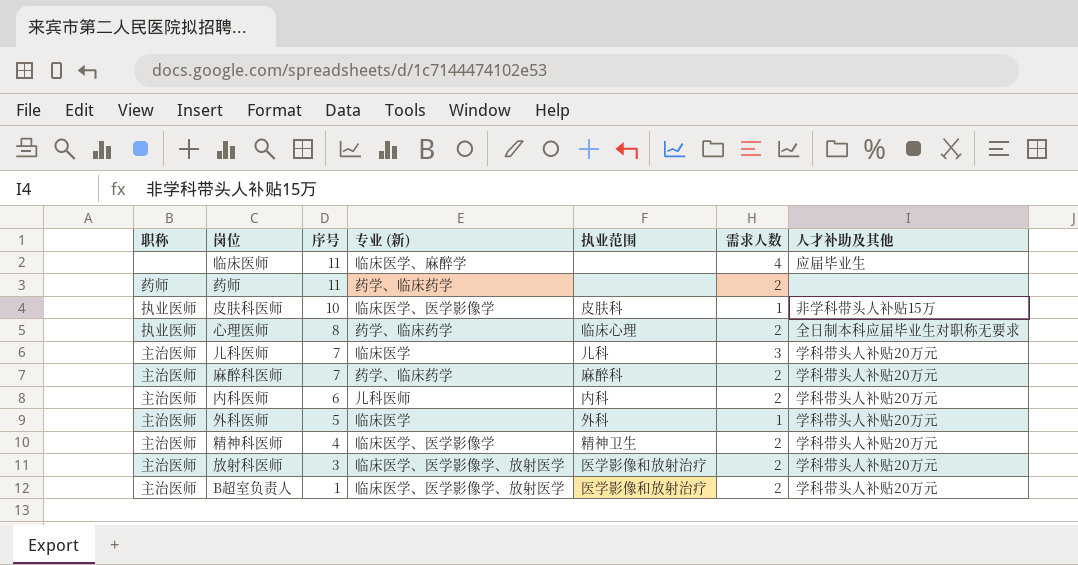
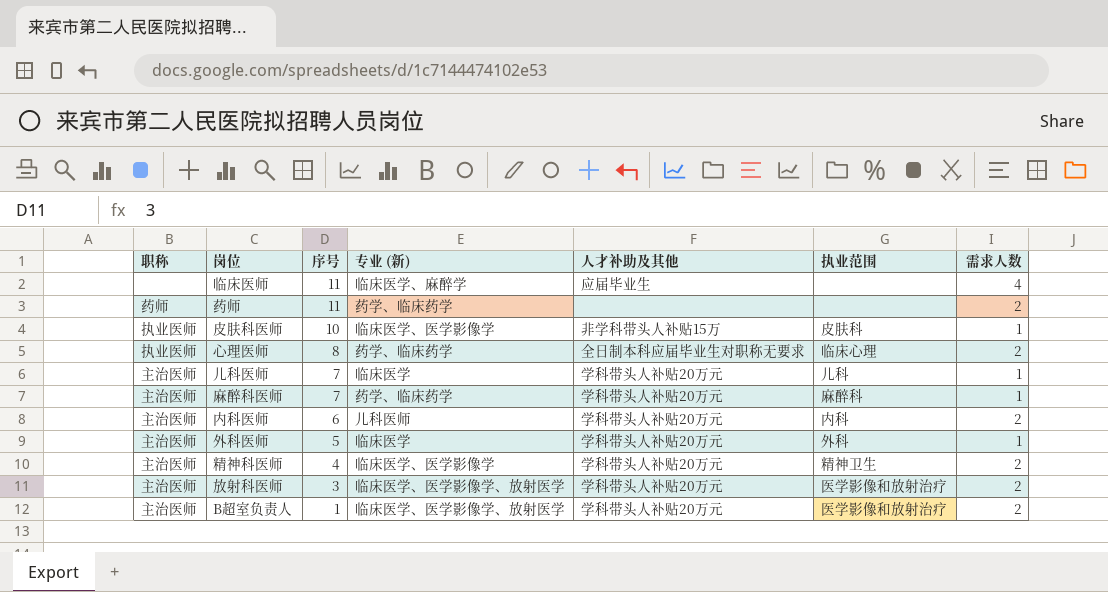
column 人才补助及其他 | position: 7 -> 5
儿科医师 | 需求人数: 3 -> 1
麻醉科医师 | 需求人数: 2 -> 1

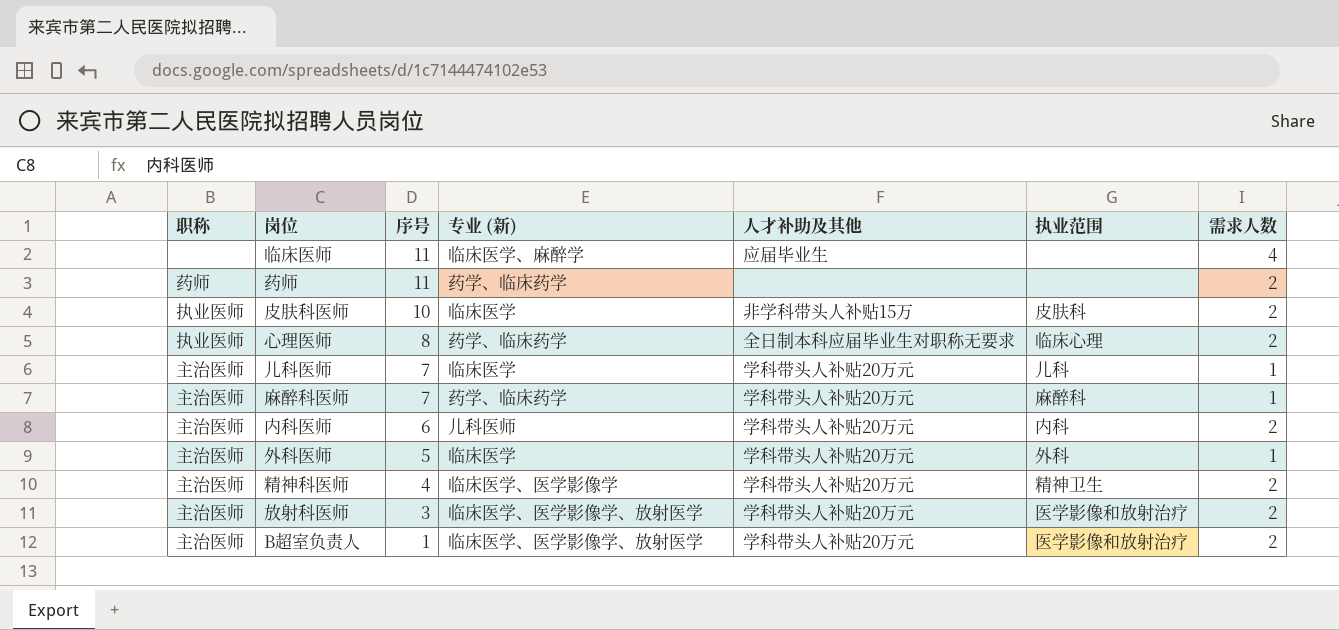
皮肤科医师 | 专业 (新): 临床医学、医学影像学 -> 临床医学
皮肤科医师 | 需求人数: 1 -> 2

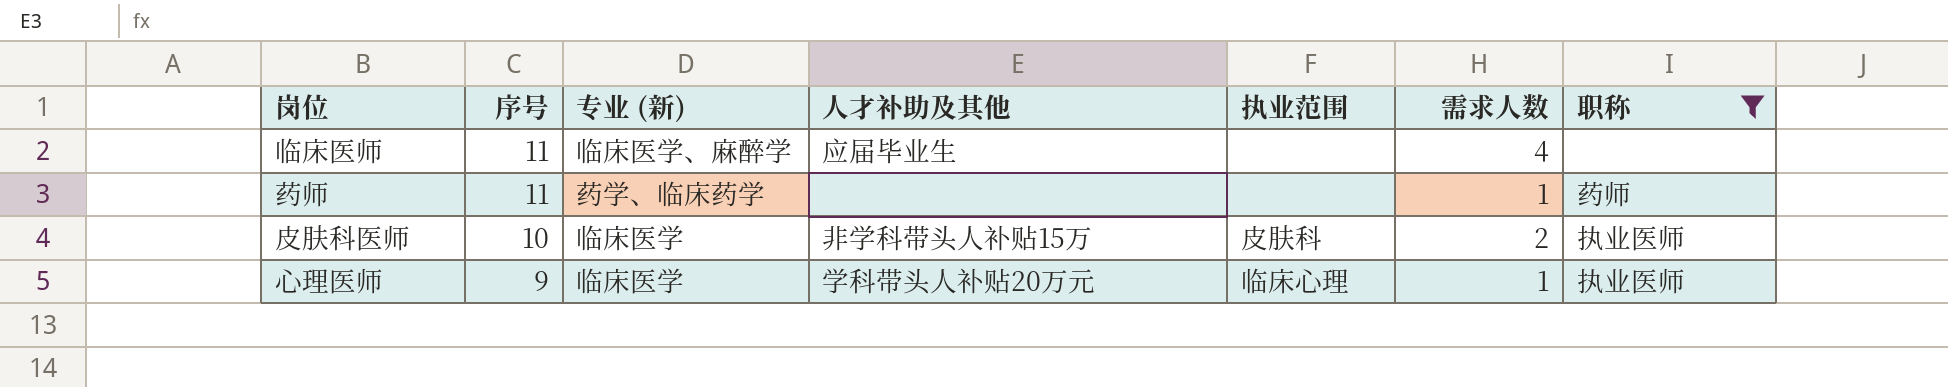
filter: none -> 职称 != 主治医师
column 职称 | position: 1 -> 7
药师 | 需求人数: 2 -> 1
心理医师 | 序号: 8 -> 9
心理医师 | 专业 (新): 药学、临床药学 -> 临床医学
心理医师 | 人才补助及其他: 全日制本科应届毕业生对职称无要求 -> 学科带头人补贴20万元
心理医师 | 需求人数: 2 -> 1

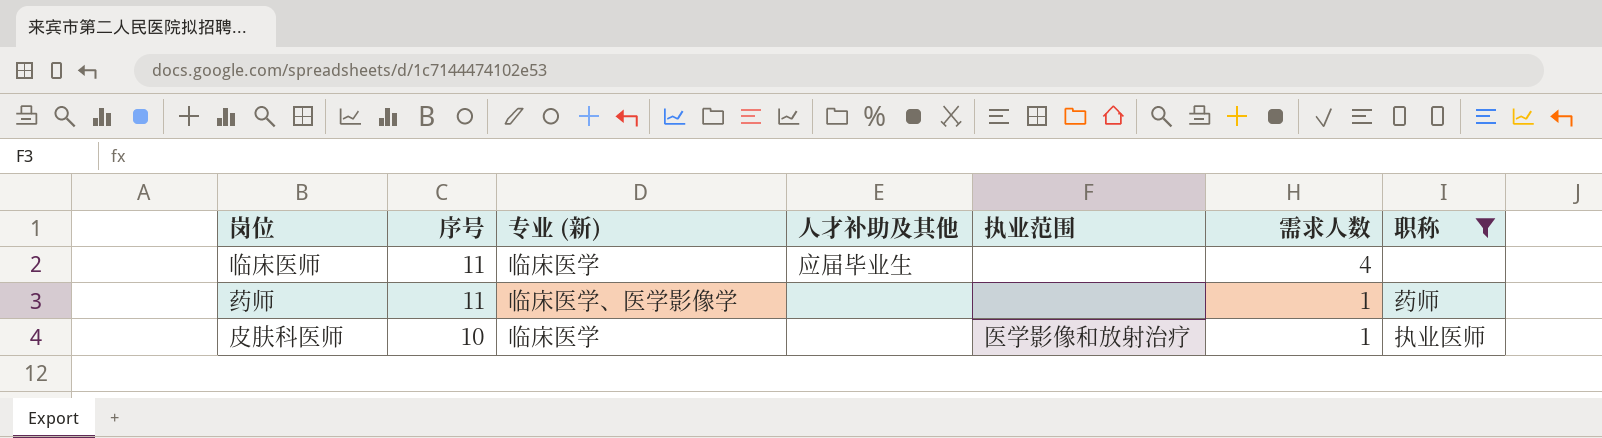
row 心理医师: 9 | 临床医学 | 学科带头人补贴20万元 | 临床心理 | 1 | 执业医师 -> none
临床医师 | 专业 (新): 临床医学、麻醉学 -> 临床医学
药师 | 专业 (新): 药学、临床药学 -> 临床医学、医学影像学
皮肤科医师 | 人才补助及其他: 非学科带头人补贴15万 -> none
皮肤科医师 | 执业范围: 皮肤科 -> 医学影像和放射治疗
皮肤科医师 | 需求人数: 2 -> 1

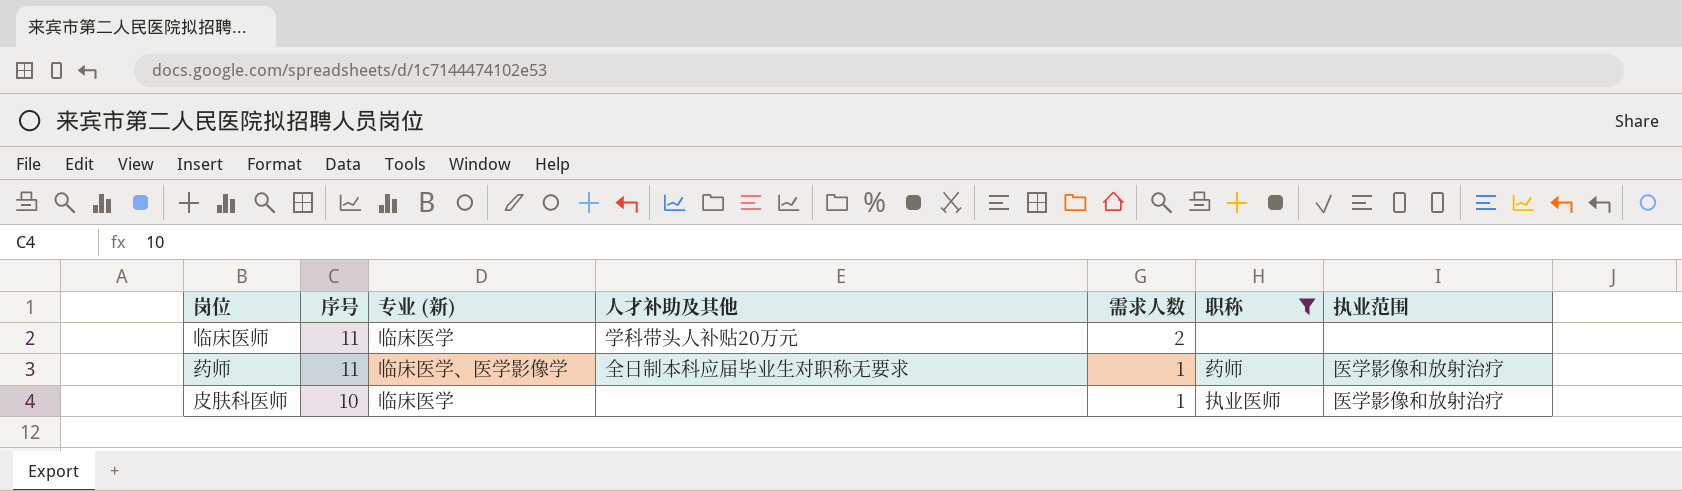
column 执业范围 | position: 5 -> 7
临床医师 | 人才补助及其他: 应届毕业生 -> 学科带头人补贴20万元
临床医师 | 需求人数: 4 -> 2
药师 | 人才补助及其他: none -> 全日制本科应届毕业生对职称无要求
药师 | 执业范围: none -> 医学影像和放射治疗

